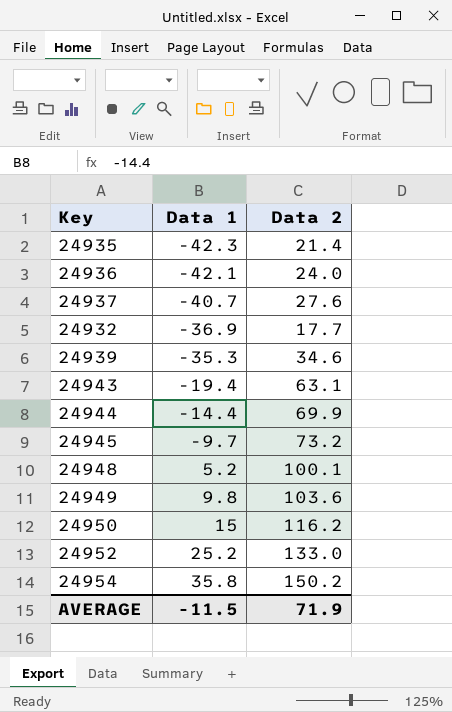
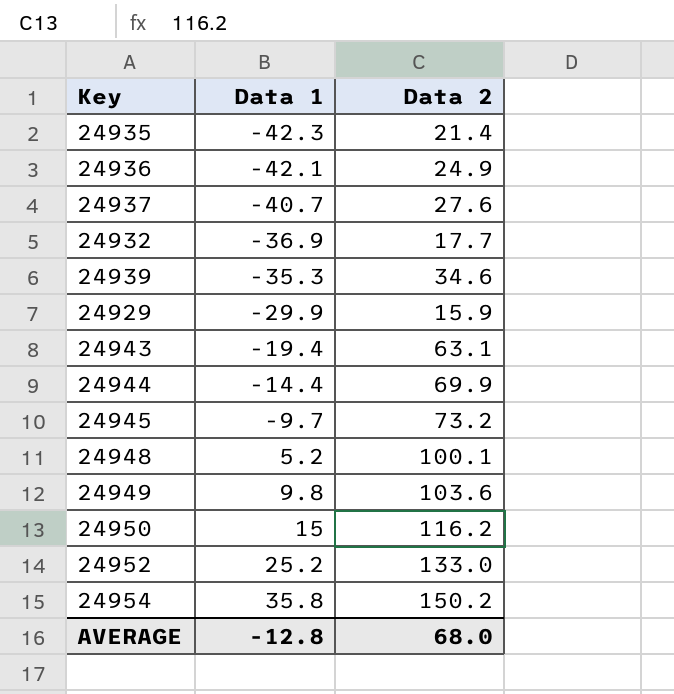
24936 | Data 2: 24.0 -> 24.9
row 24929: none -> -29.9 | 15.9
AVERAGE | Data 1: -11.5 -> -12.8
AVERAGE | Data 2: 71.9 -> 68.0

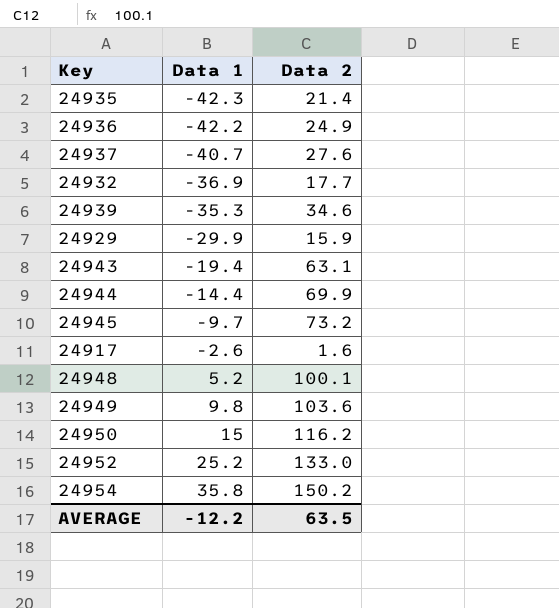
24936 | Data 1: -42.1 -> -42.2
row 24917: none -> -2.6 | 1.6
AVERAGE | Data 1: -12.8 -> -12.2
AVERAGE | Data 2: 68.0 -> 63.5

